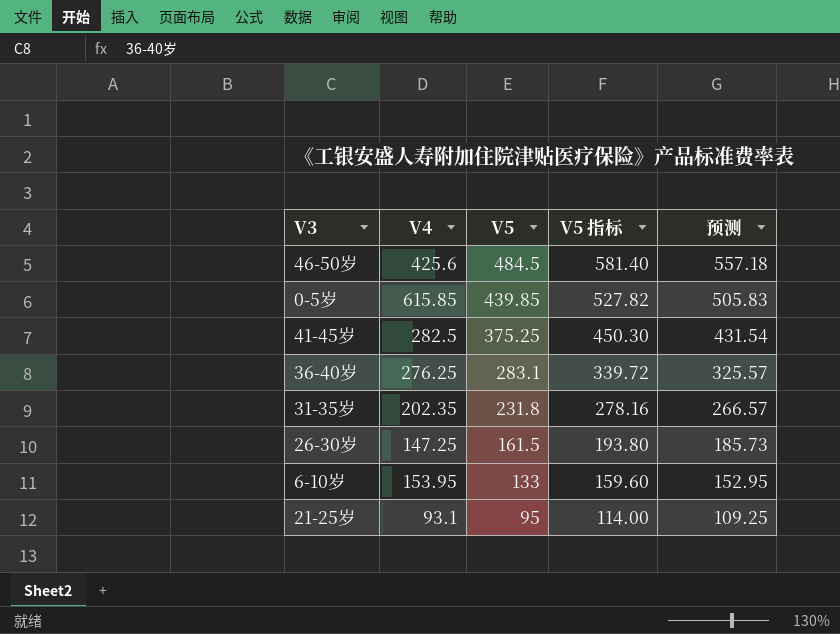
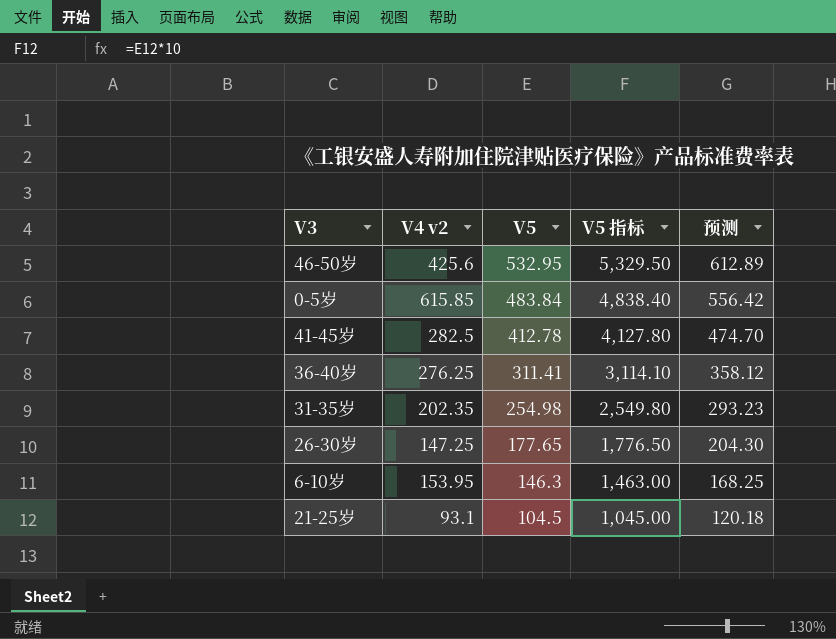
column name: V4 -> V4 v2
column V5 指标 | formula: [V5] * 1.2 -> [V5] * 10
46-50岁 | V5: 484.5 -> 532.95
46-50岁 | 预测: 557.18 -> 612.89
0-5岁 | V5: 439.85 -> 483.84
0-5岁 | 预测: 505.83 -> 556.42
41-45岁 | V5: 375.25 -> 412.78
41-45岁 | 预测: 431.54 -> 474.70
36-40岁 | V5: 283.1 -> 311.41
36-40岁 | 预测: 325.57 -> 358.12
31-35岁 | V5: 231.8 -> 254.98
31-35岁 | 预测: 266.57 -> 293.23
26-30岁 | V5: 161.5 -> 177.65
26-30岁 | 预测: 185.73 -> 204.30
6-10岁 | V5: 133 -> 146.3
6-10岁 | 预测: 152.95 -> 168.25
21-25岁 | V5: 95 -> 104.5
21-25岁 | 预测: 109.25 -> 120.18

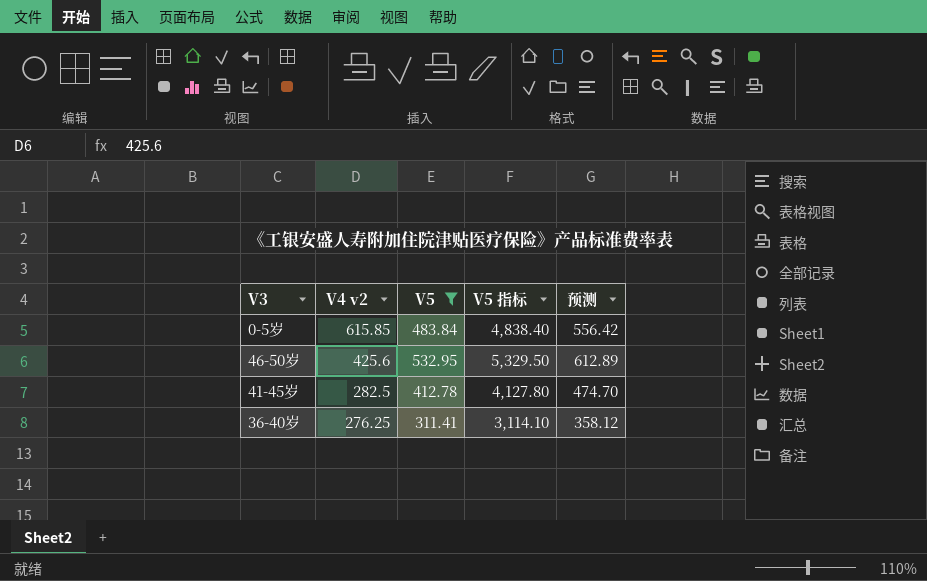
filter: none -> V5 >= 311.41
row order: V5 descending -> V4 v2 descending

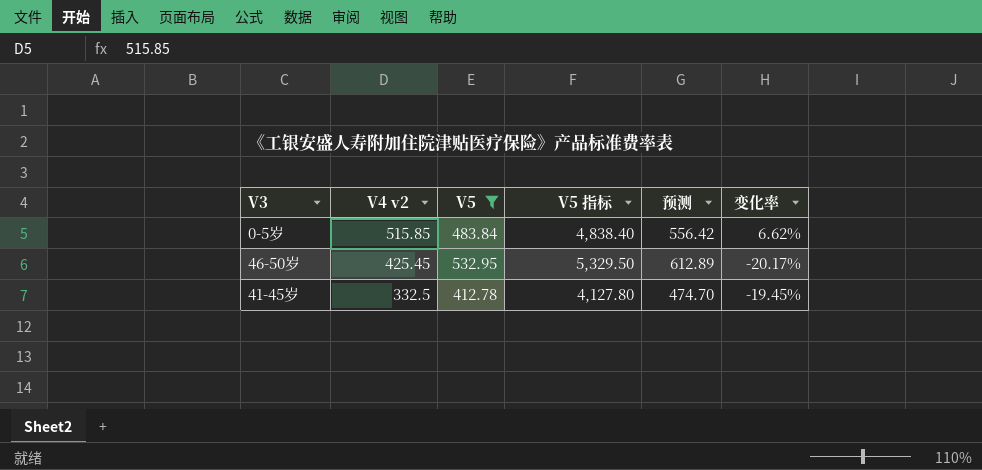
column 变化率 | formula: none -> ([V4 v2] - [V5]) / [V5]
row 36-40岁: 276.25 | 311.41 | 3,114.10 | 358.12 -> none
0-5岁 | V4 v2: 615.85 -> 515.85
46-50岁 | V4 v2: 425.6 -> 425.45
41-45岁 | V4 v2: 282.5 -> 332.5

